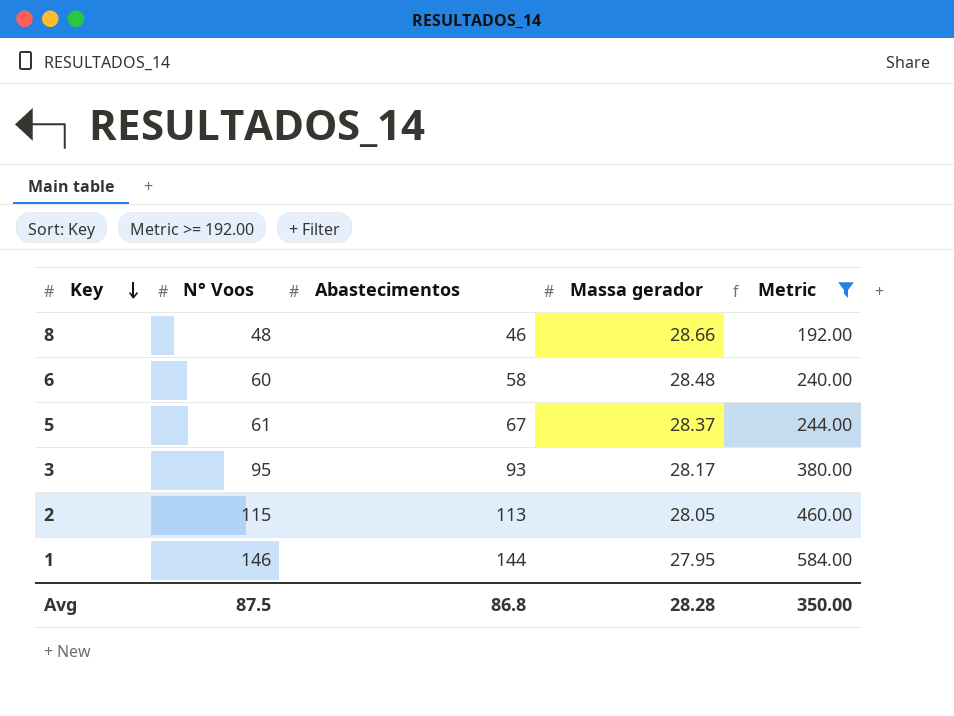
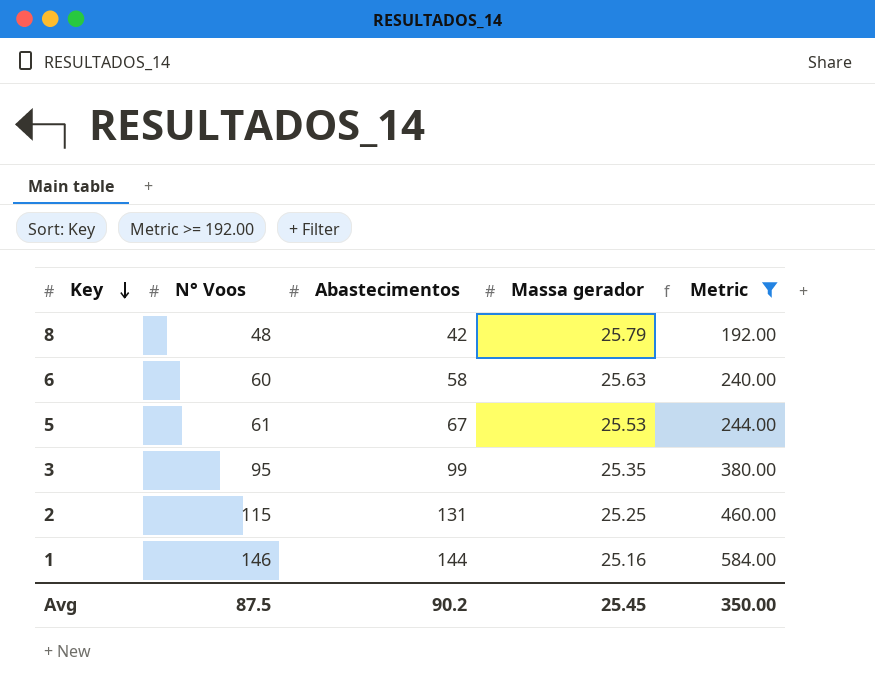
8 | Abastecimentos: 46 -> 42
8 | Massa gerador: 28.66 -> 25.79
6 | Massa gerador: 28.48 -> 25.63
5 | Massa gerador: 28.37 -> 25.53
3 | Abastecimentos: 93 -> 99
3 | Massa gerador: 28.17 -> 25.35
2 | Abastecimentos: 113 -> 131
2 | Massa gerador: 28.05 -> 25.25
1 | Massa gerador: 27.95 -> 25.16
Avg | Abastecimentos: 86.8 -> 90.2
Avg | Massa gerador: 28.28 -> 25.45

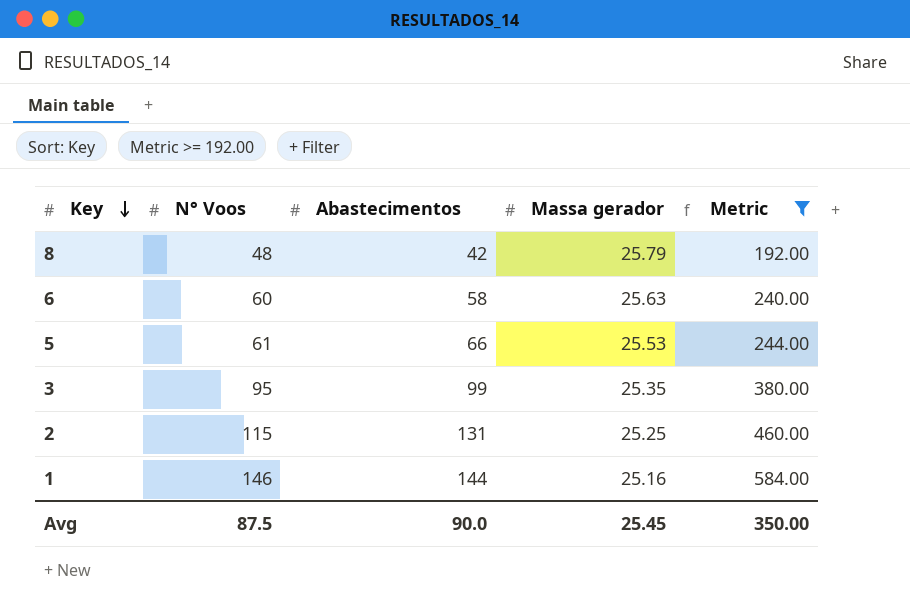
5 | Abastecimentos: 67 -> 66
Avg | Abastecimentos: 90.2 -> 90.0

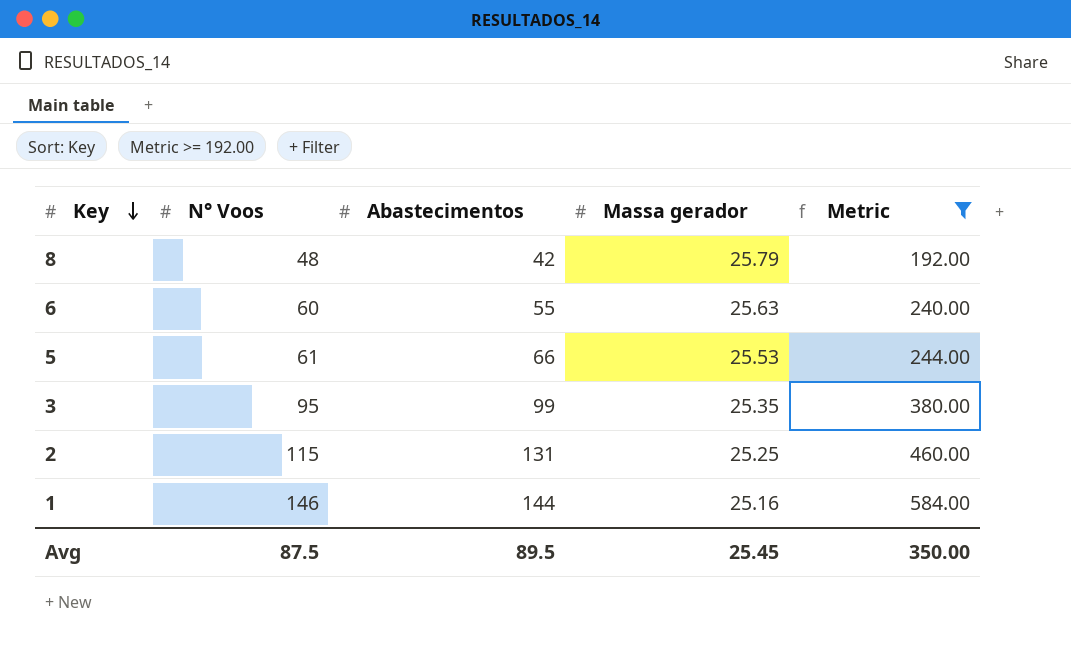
6 | Abastecimentos: 58 -> 55
Avg | Abastecimentos: 90.0 -> 89.5

